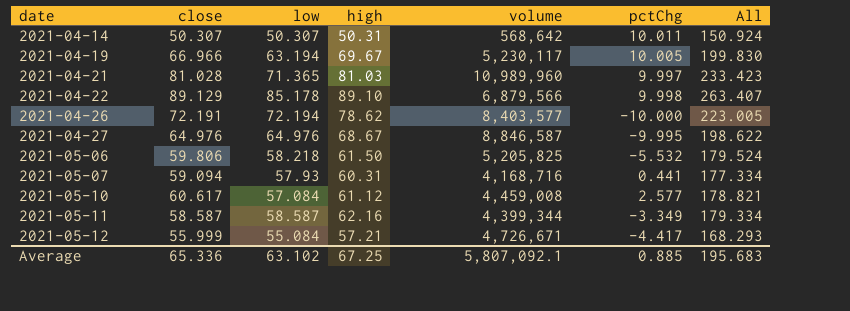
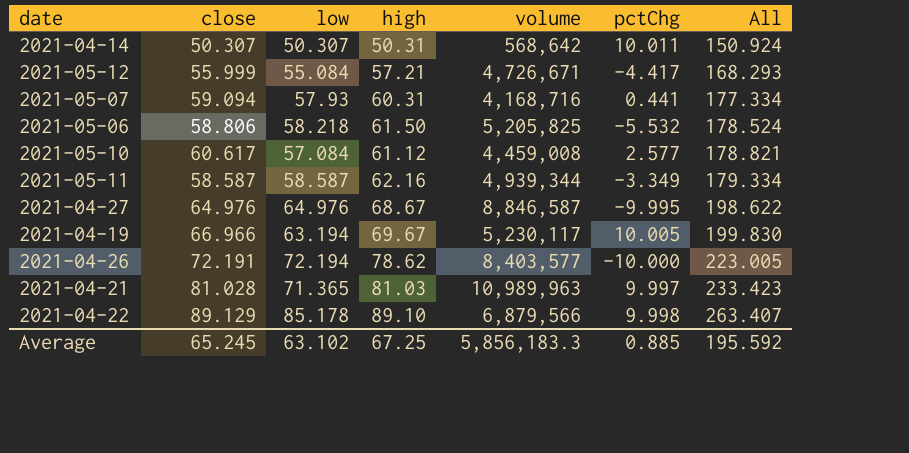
row order: date ascending -> All ascending
2021-05-06 | close: 59.806 -> 58.806
2021-05-06 | All: 179.524 -> 178.524
2021-05-11 | volume: 4,399,344 -> 4,939,344
2021-04-21 | volume: 10,989,960 -> 10,989,963
Average | close: 65.336 -> 65.245
Average | volume: 5,807,092.1 -> 5,856,183.3
Average | All: 195.683 -> 195.592

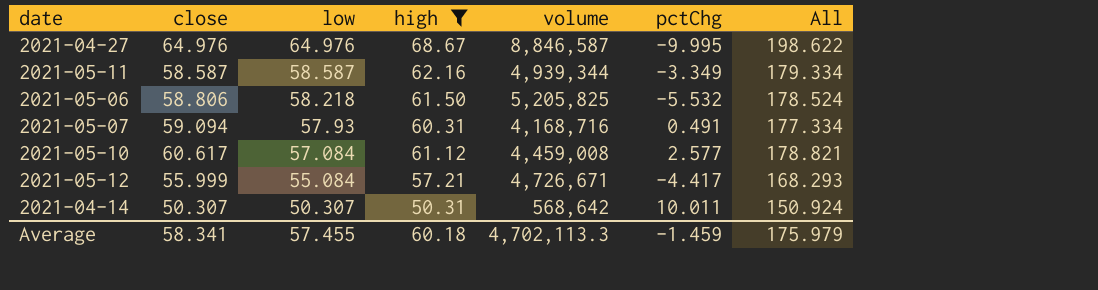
filter: none -> high <= 68.67
row order: All ascending -> low descending
2021-05-07 | pctChg: 0.441 -> 0.491
Average | close: 65.245 -> 58.341
Average | low: 63.102 -> 57.455
Average | high: 67.25 -> 60.18
Average | volume: 5,856,183.3 -> 4,702,113.3
Average | pctChg: 0.885 -> -1.459
Average | All: 195.592 -> 175.979

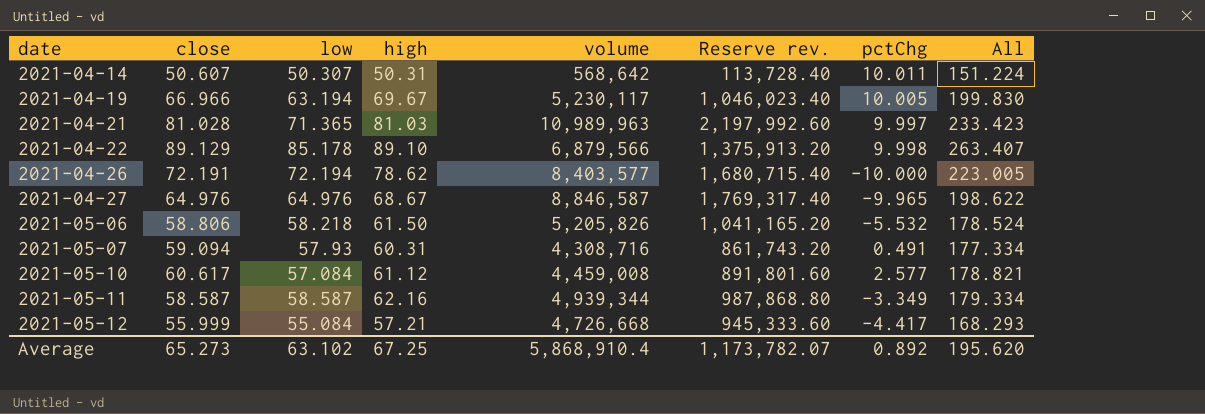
filter: high <= 68.67 -> none
row order: low descending -> date ascending
column Reserve rev. | formula: none -> [volume] * 0.2
2021-04-14 | close: 50.307 -> 50.607
2021-04-14 | All: 150.924 -> 151.224
2021-04-27 | pctChg: -9.995 -> -9.965
2021-05-06 | volume: 5,205,825 -> 5,205,826
2021-05-07 | volume: 4,168,716 -> 4,308,716
2021-05-12 | volume: 4,726,671 -> 4,726,668
Average | close: 58.341 -> 65.273
Average | low: 57.455 -> 63.102
Average | high: 60.18 -> 67.25
Average | volume: 4,702,113.3 -> 5,868,910.4
Average | pctChg: -1.459 -> 0.892
Average | All: 175.979 -> 195.620

